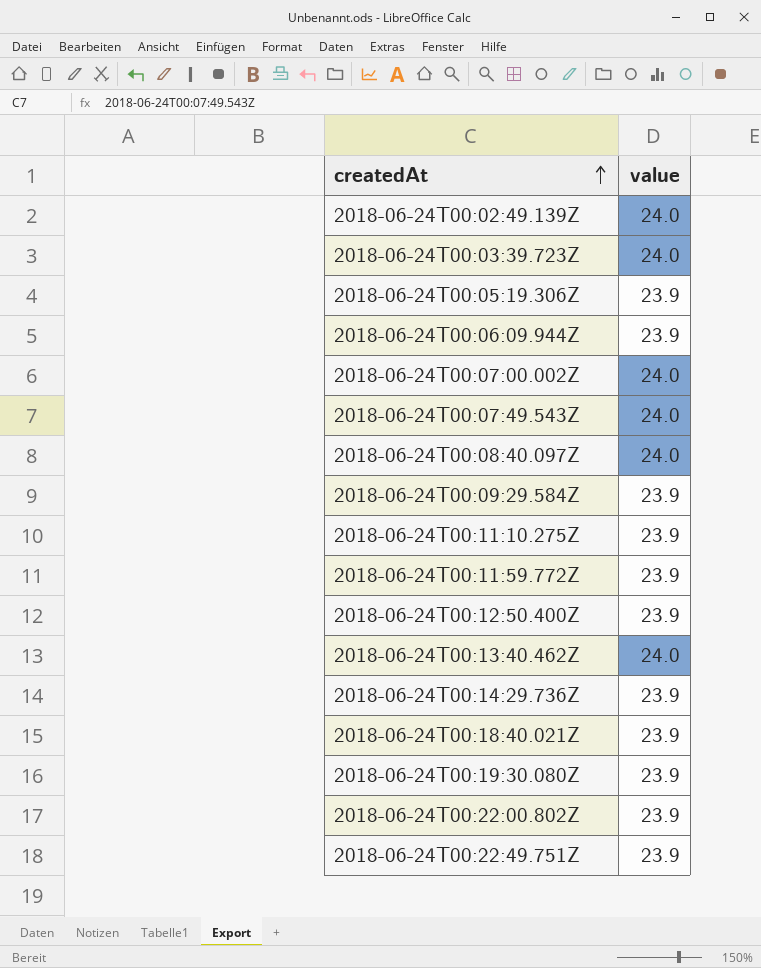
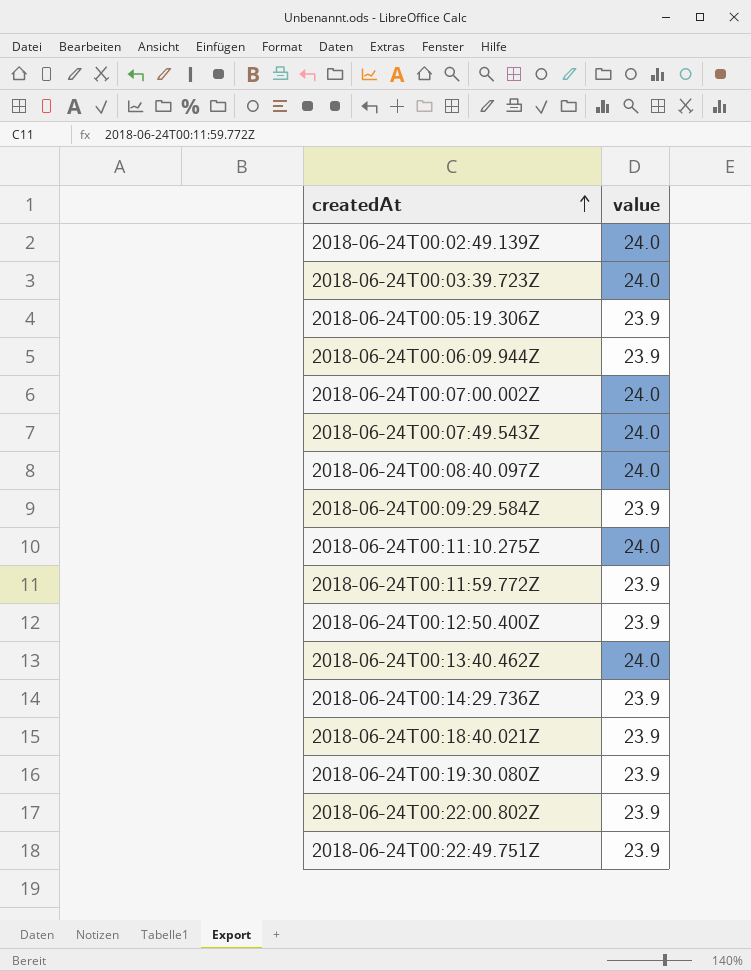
2018-06-24T00:11:10.275Z | value: 23.9 -> 24.0

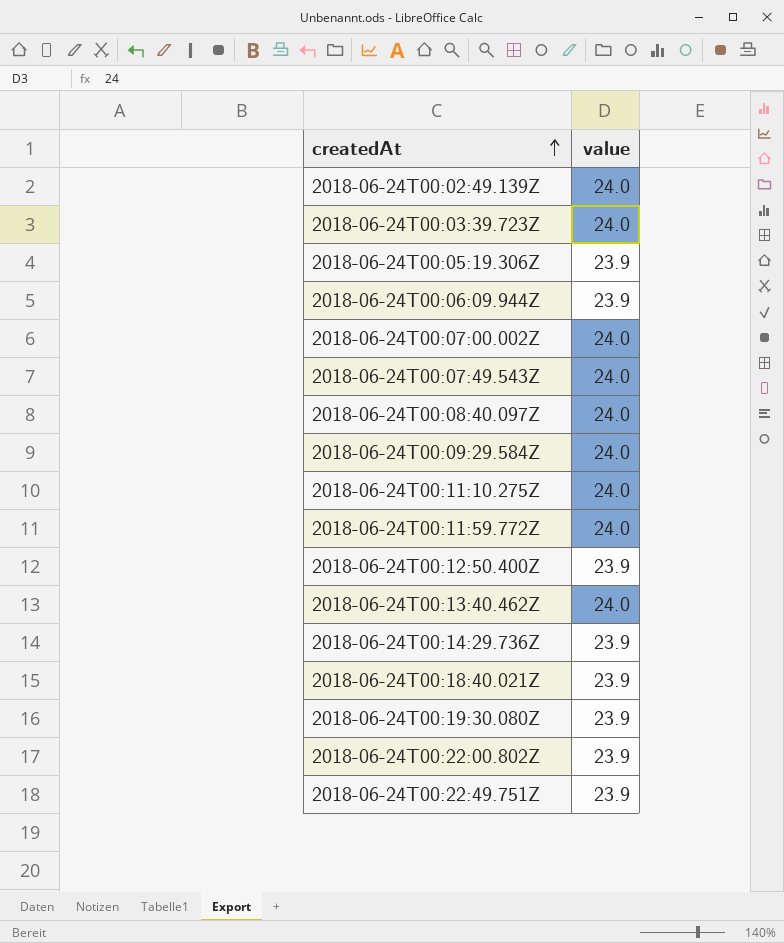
2018-06-24T00:09:29.584Z | value: 23.9 -> 24.0
2018-06-24T00:11:59.772Z | value: 23.9 -> 24.0

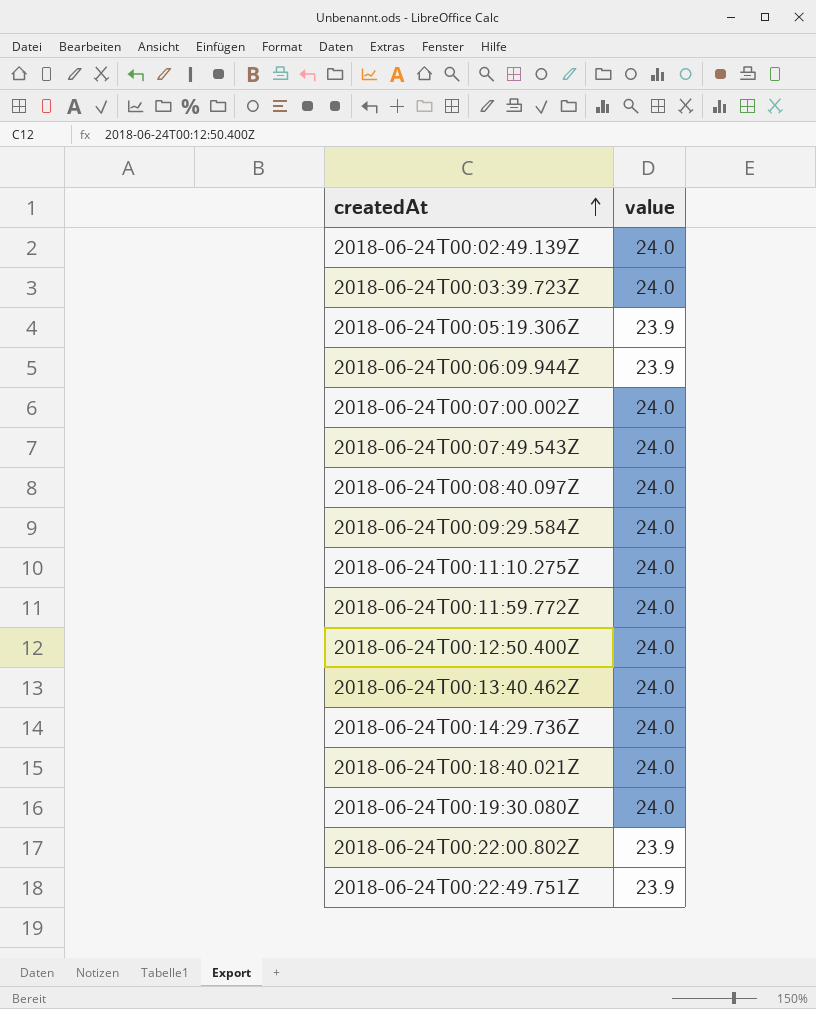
2018-06-24T00:12:50.400Z | value: 23.9 -> 24.0
2018-06-24T00:14:29.736Z | value: 23.9 -> 24.0
2018-06-24T00:18:40.021Z | value: 23.9 -> 24.0
2018-06-24T00:19:30.080Z | value: 23.9 -> 24.0

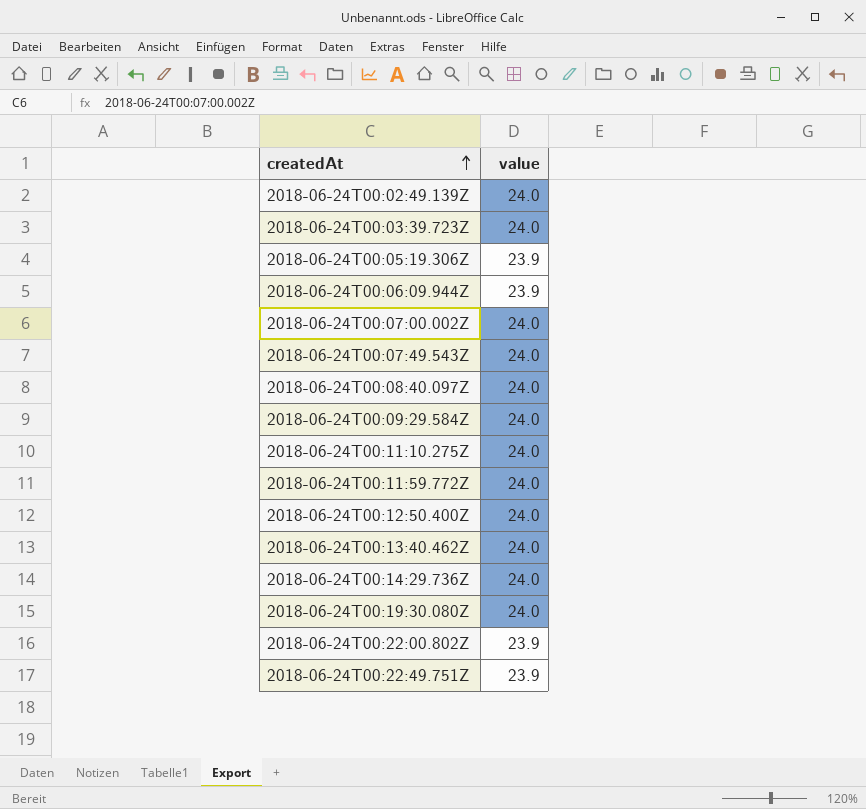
row 2018-06-24T00:18:40.021Z: 24.0 -> none

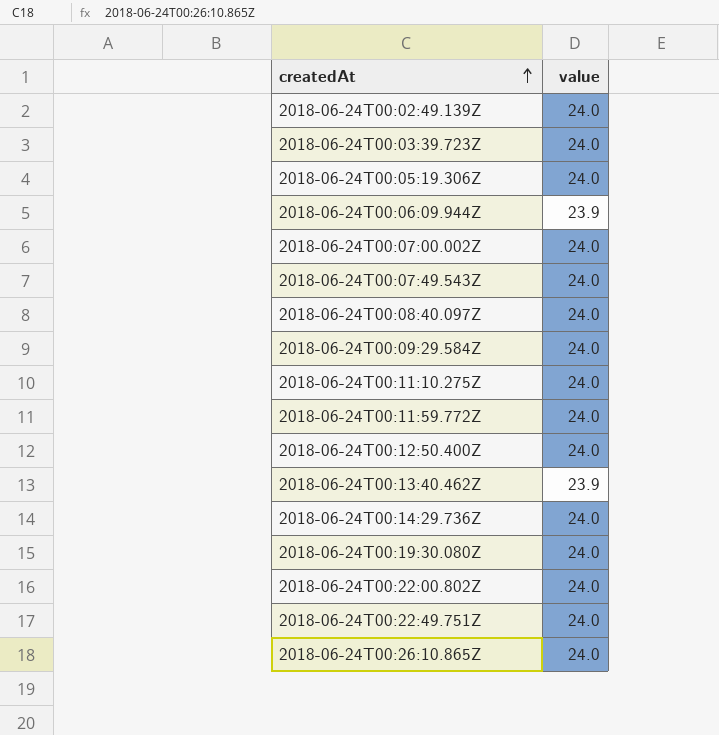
2018-06-24T00:05:19.306Z | value: 23.9 -> 24.0
2018-06-24T00:13:40.462Z | value: 24.0 -> 23.9
2018-06-24T00:22:00.802Z | value: 23.9 -> 24.0
2018-06-24T00:22:49.751Z | value: 23.9 -> 24.0
row 2018-06-24T00:26:10.865Z: none -> 24.0

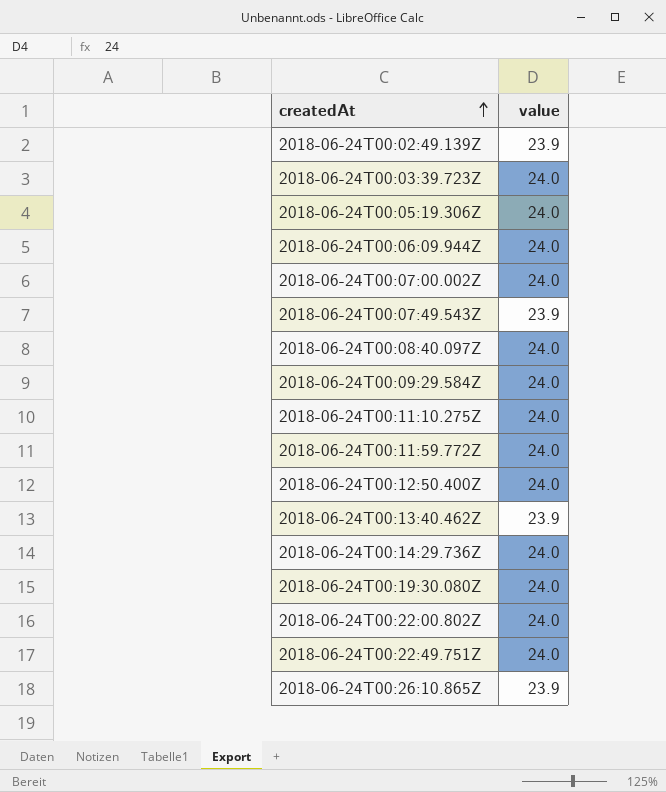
2018-06-24T00:02:49.139Z | value: 24.0 -> 23.9
2018-06-24T00:06:09.944Z | value: 23.9 -> 24.0
2018-06-24T00:07:49.543Z | value: 24.0 -> 23.9
2018-06-24T00:26:10.865Z | value: 24.0 -> 23.9

